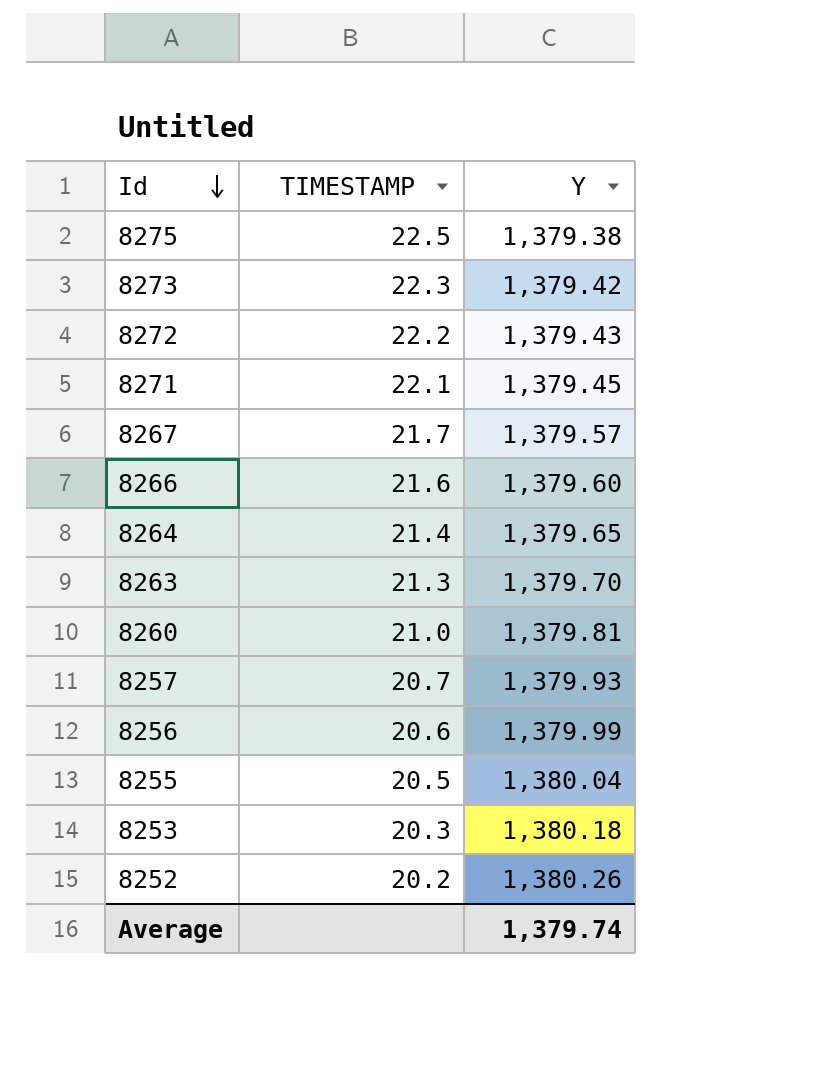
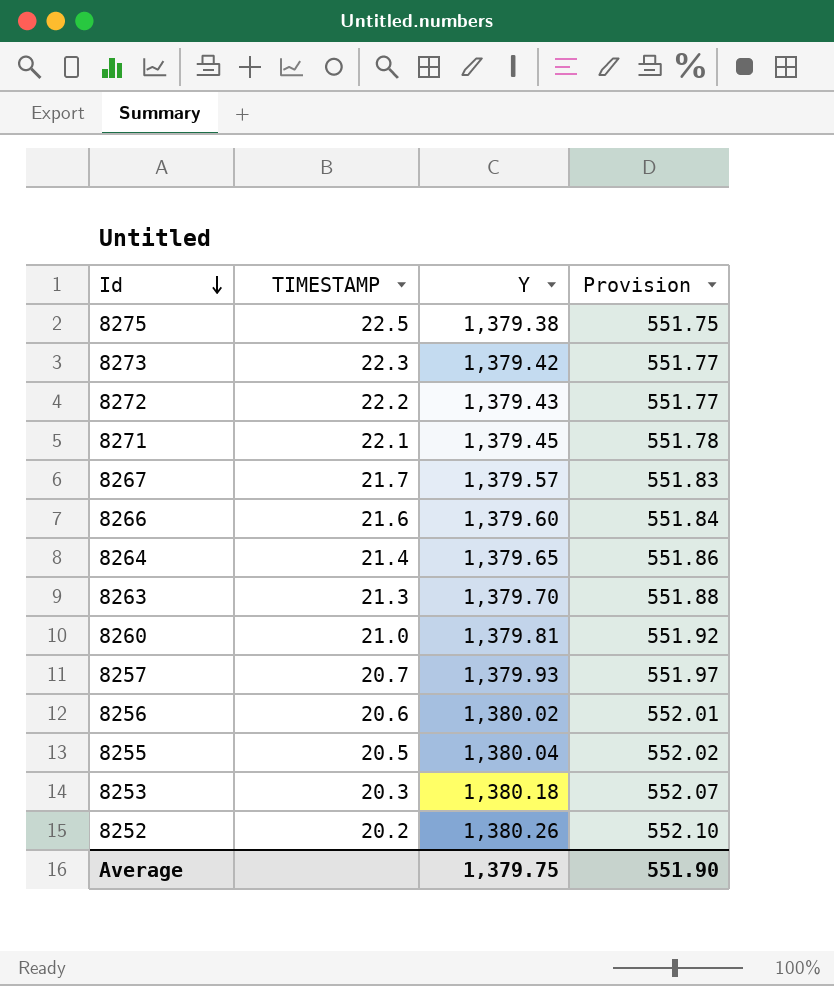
column Provision | formula: none -> [Y] * 0.4
8256 | Y: 1,379.99 -> 1,380.02
Average | Y: 1,379.74 -> 1,379.75

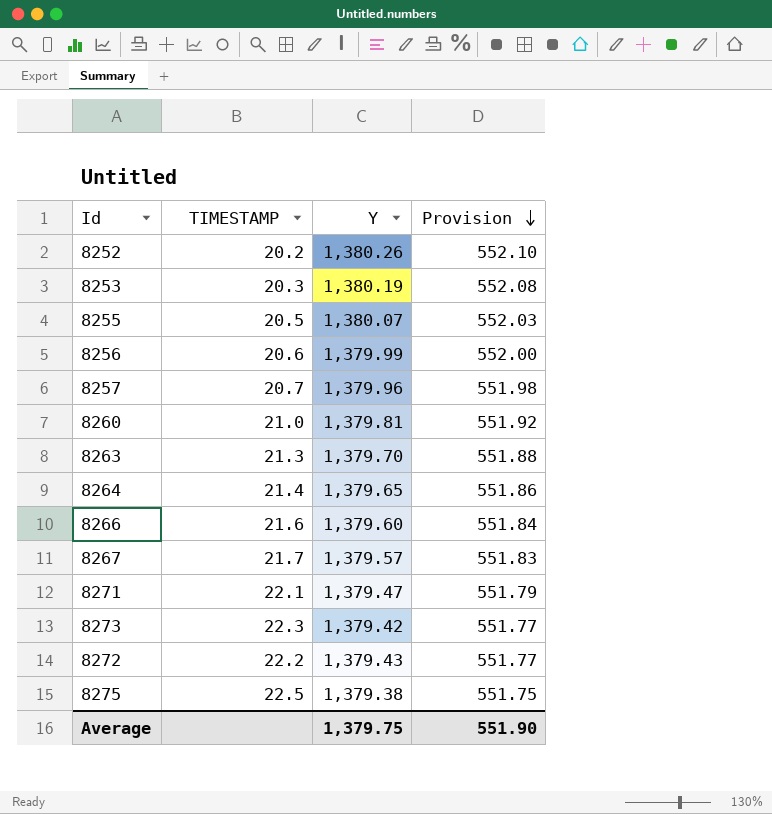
row order: Id descending -> Provision descending
8253 | Y: 1,380.18 -> 1,380.19
8253 | Provision: 552.07 -> 552.08
8255 | Y: 1,380.04 -> 1,380.07
8255 | Provision: 552.02 -> 552.03
8256 | Y: 1,380.02 -> 1,379.99
8256 | Provision: 552.01 -> 552.00
8257 | Y: 1,379.93 -> 1,379.96
8257 | Provision: 551.97 -> 551.98
8271 | Y: 1,379.45 -> 1,379.47
8271 | Provision: 551.78 -> 551.79

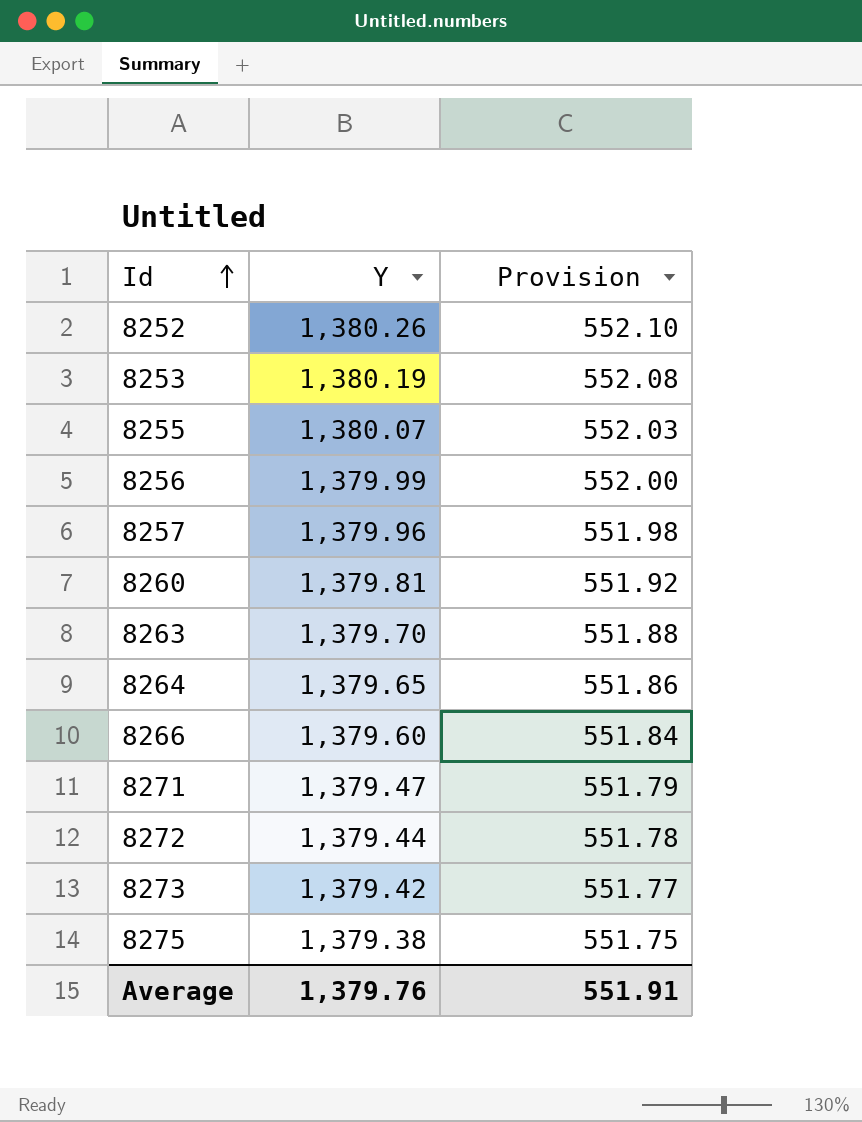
row order: Provision descending -> Id ascending
column TIMESTAMP | position: 2 -> none
row 8267: 21.7 | 1,379.57 | 551.83 -> none
8272 | Y: 1,379.43 -> 1,379.44
8272 | Provision: 551.77 -> 551.78
Average | Y: 1,379.75 -> 1,379.76
Average | Provision: 551.90 -> 551.91

